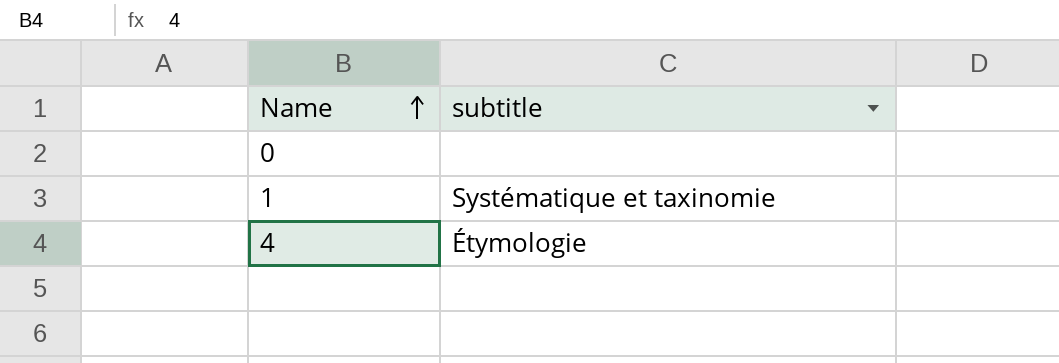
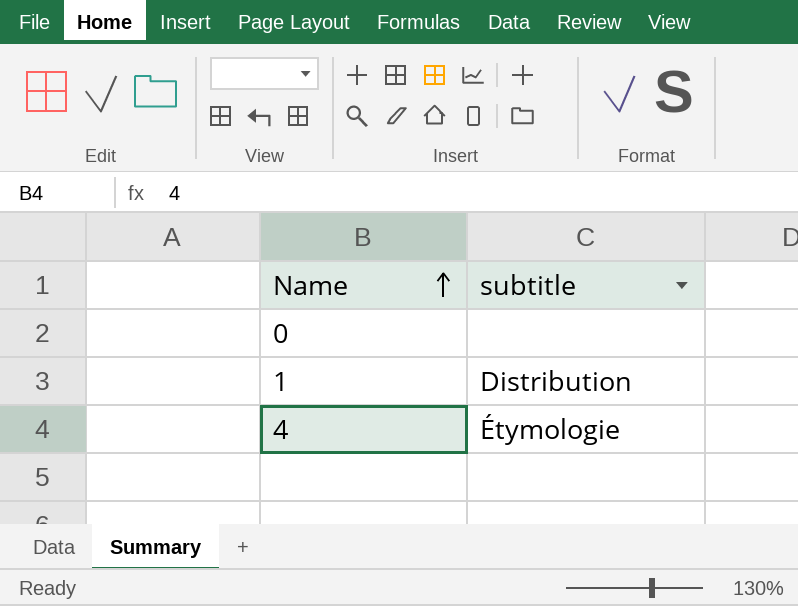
1 | subtitle: Systématique et taxinomie -> Distribution

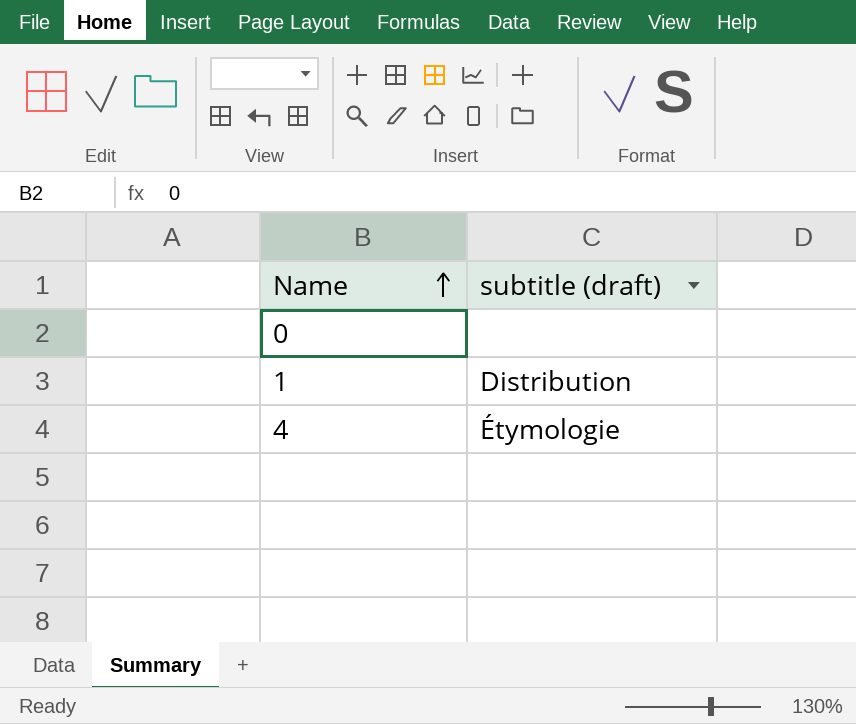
column name: subtitle -> subtitle (draft)

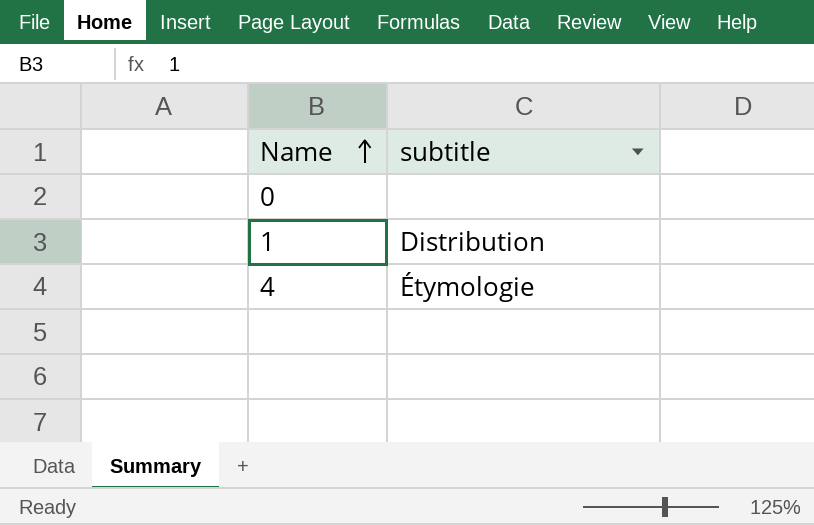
column name: subtitle (draft) -> subtitle

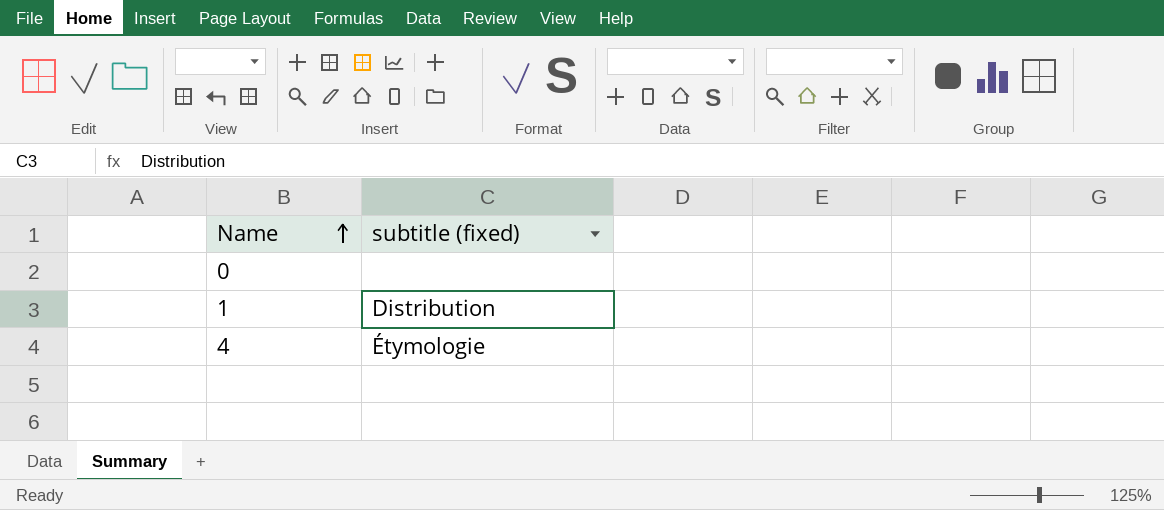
column name: subtitle -> subtitle (fixed)

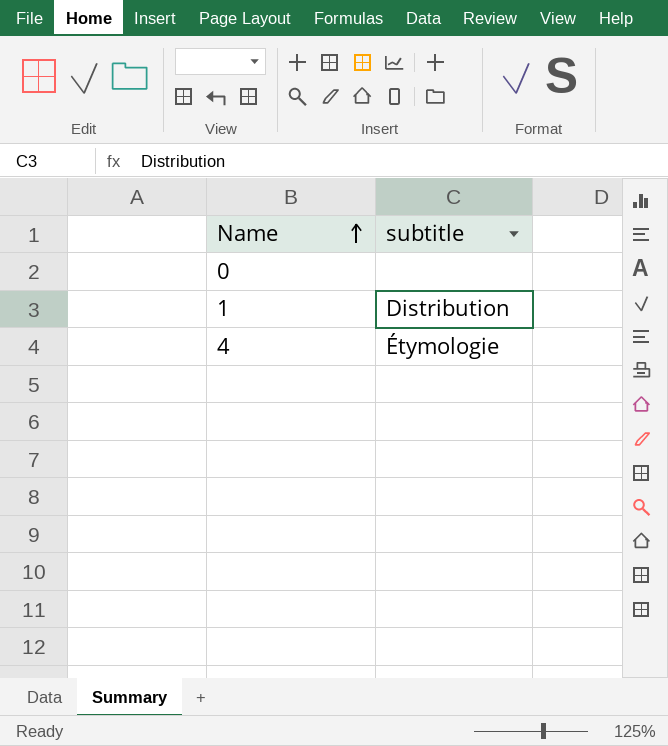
column name: subtitle (fixed) -> subtitle

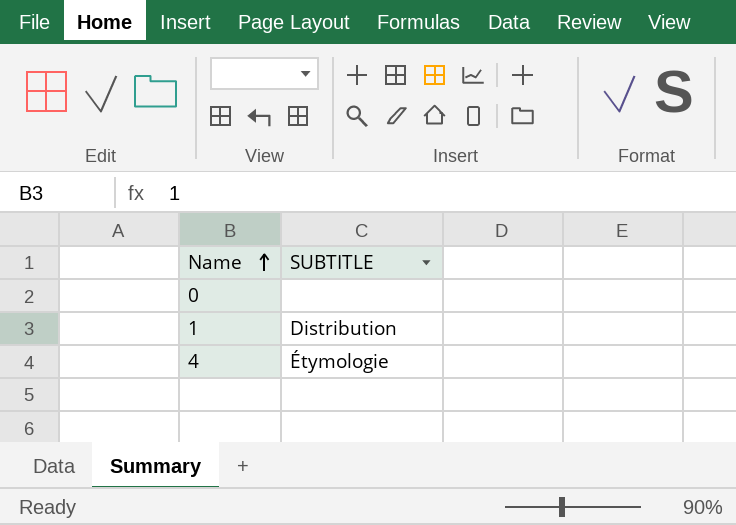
column name: subtitle -> SUBTITLE

